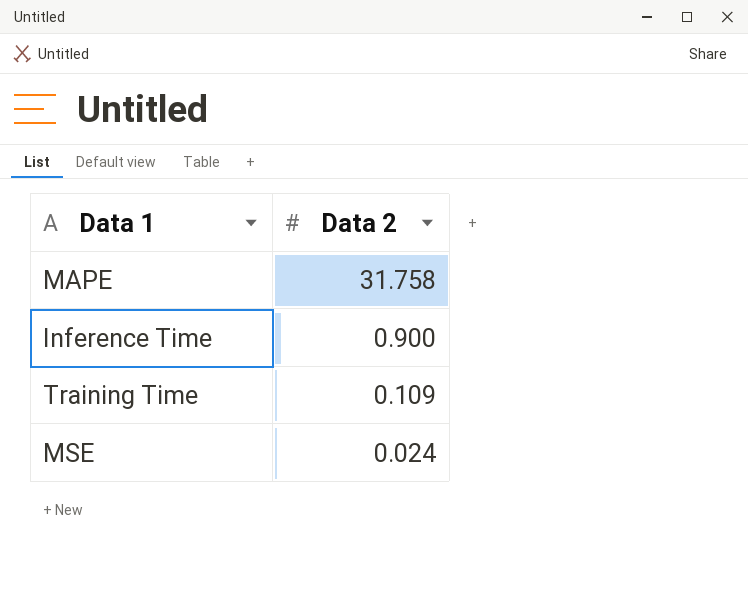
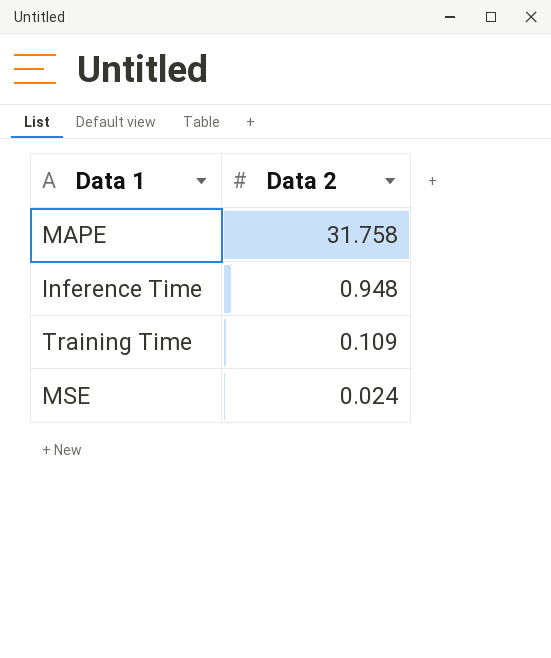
Inference Time | Data 2: 0.900 -> 0.948

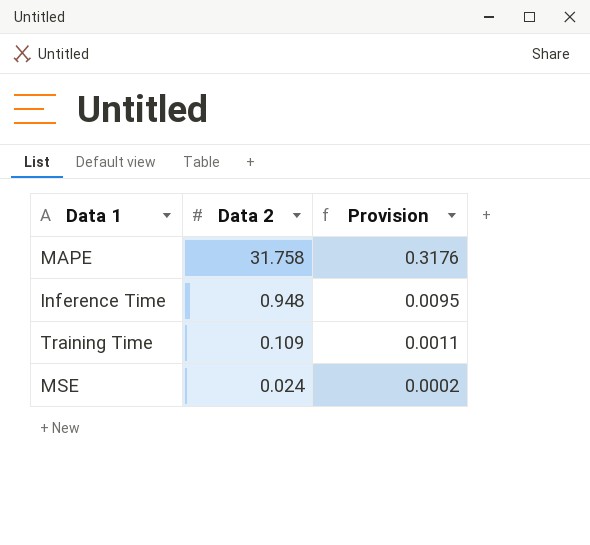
column Provision | formula: none -> [Data 2] * 0.01

